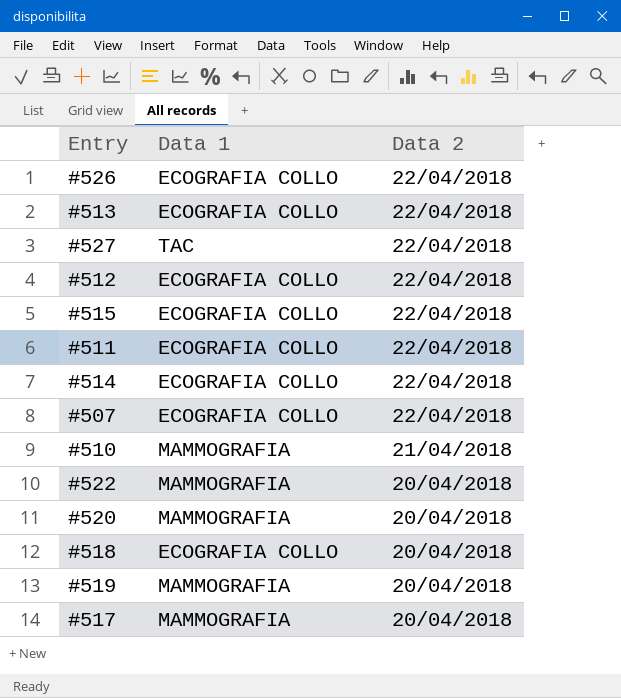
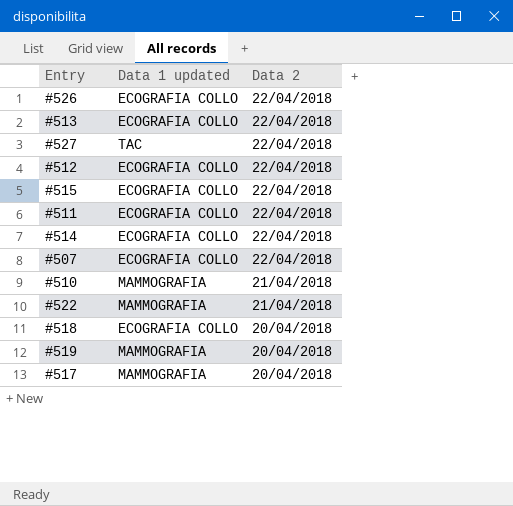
column name: Data 1 -> Data 1 updated
row #520: MAMMOGRAFIA | 20/04/2018 -> none
#522 | Data 2: 20/04/2018 -> 21/04/2018

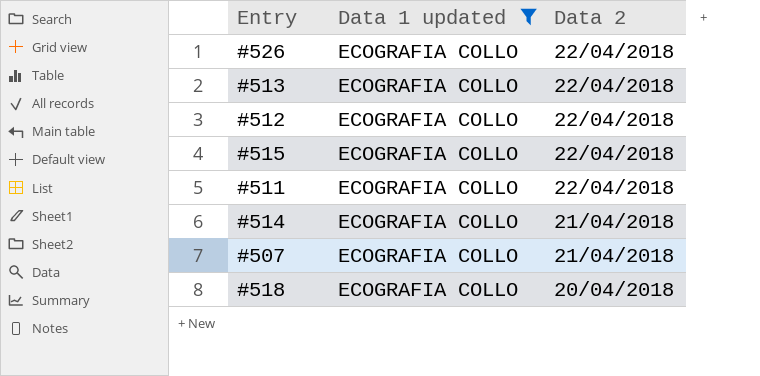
filter: none -> Data 1 updated = ECOGRAFIA COLLO
#514 | Data 2: 22/04/2018 -> 21/04/2018
#507 | Data 2: 22/04/2018 -> 21/04/2018

